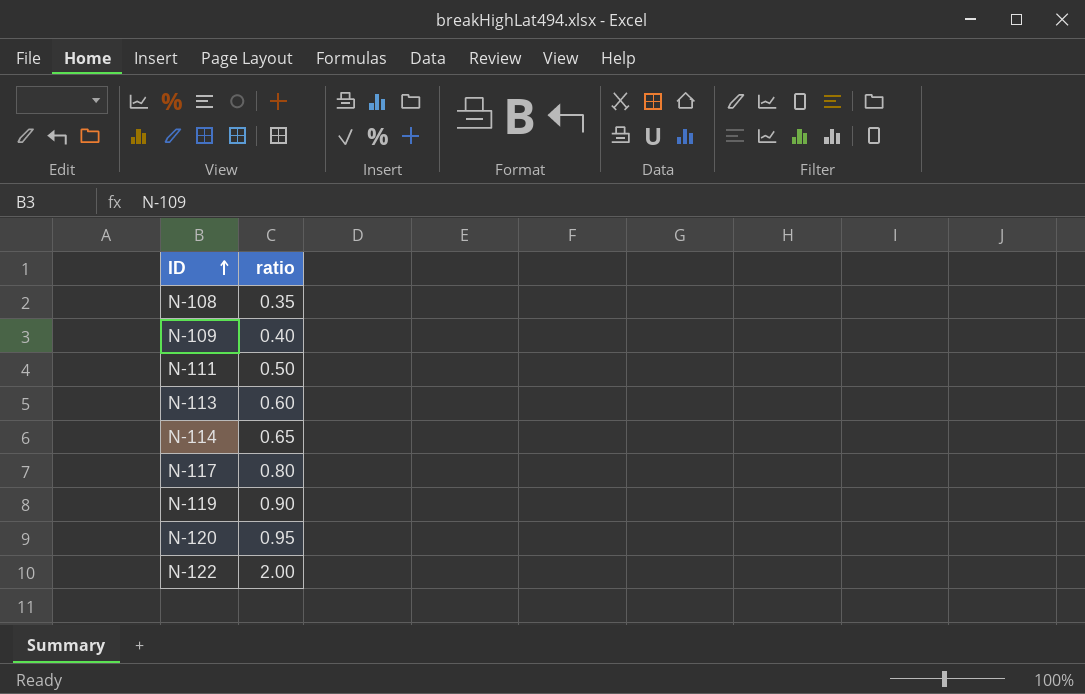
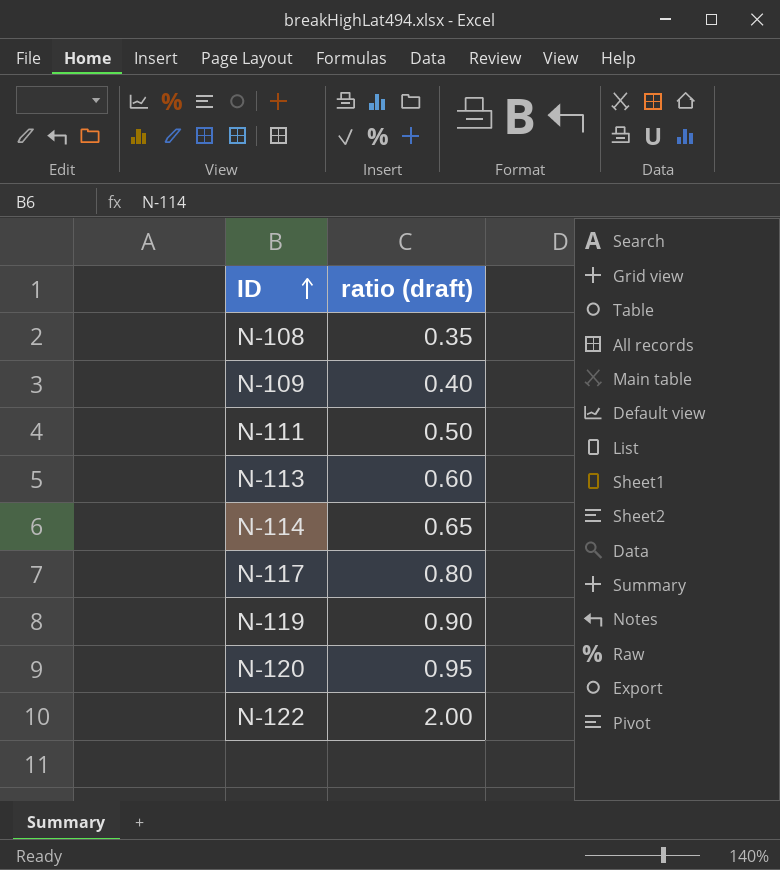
column name: ratio -> ratio (draft)

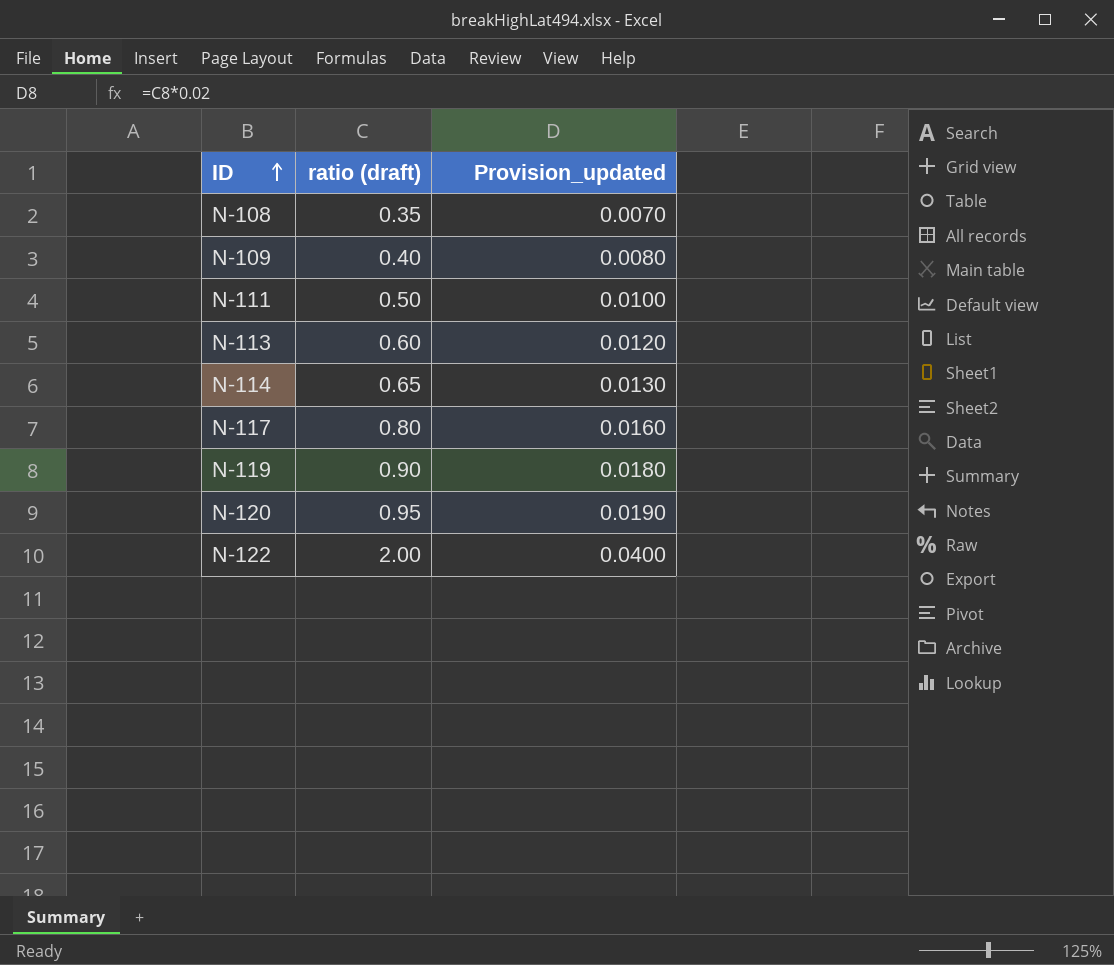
column Provision_updated | formula: none -> [ratio (draft)] * 0.02

